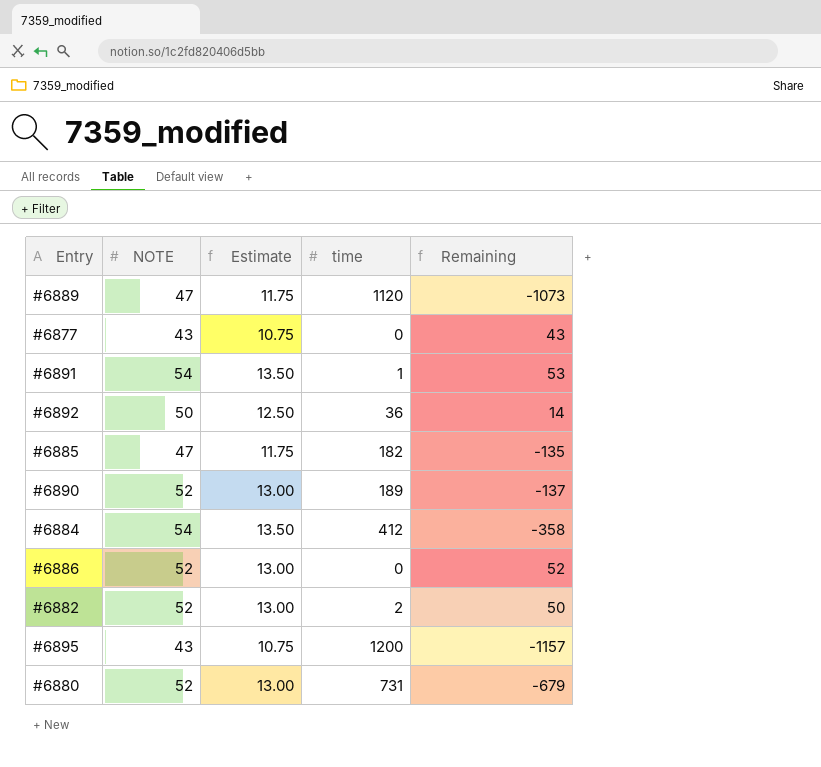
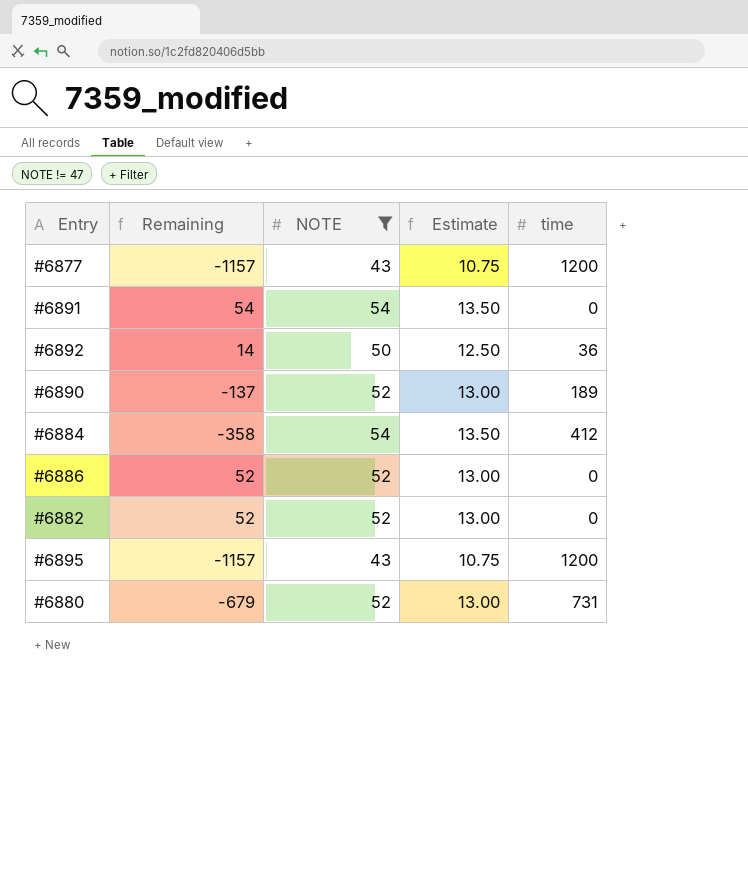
filter: none -> NOTE != 47
column Remaining | position: 5 -> 2
#6877 | Remaining: 43 -> -1157
#6877 | time: 0 -> 1200
#6891 | Remaining: 53 -> 54
#6891 | time: 1 -> 0
#6882 | Remaining: 50 -> 52
#6882 | time: 2 -> 0

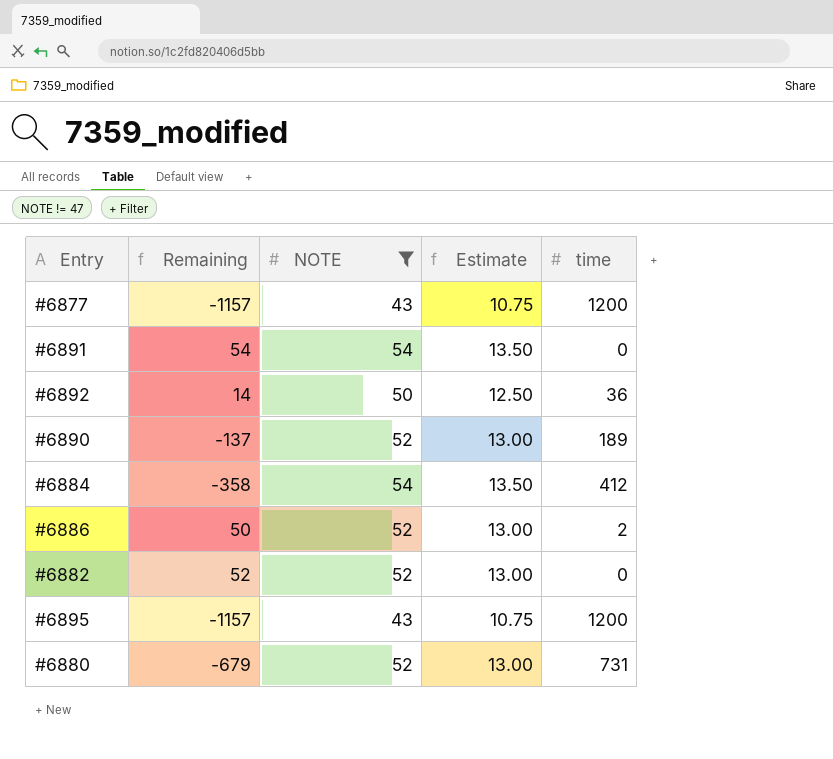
#6886 | Remaining: 52 -> 50
#6886 | time: 0 -> 2

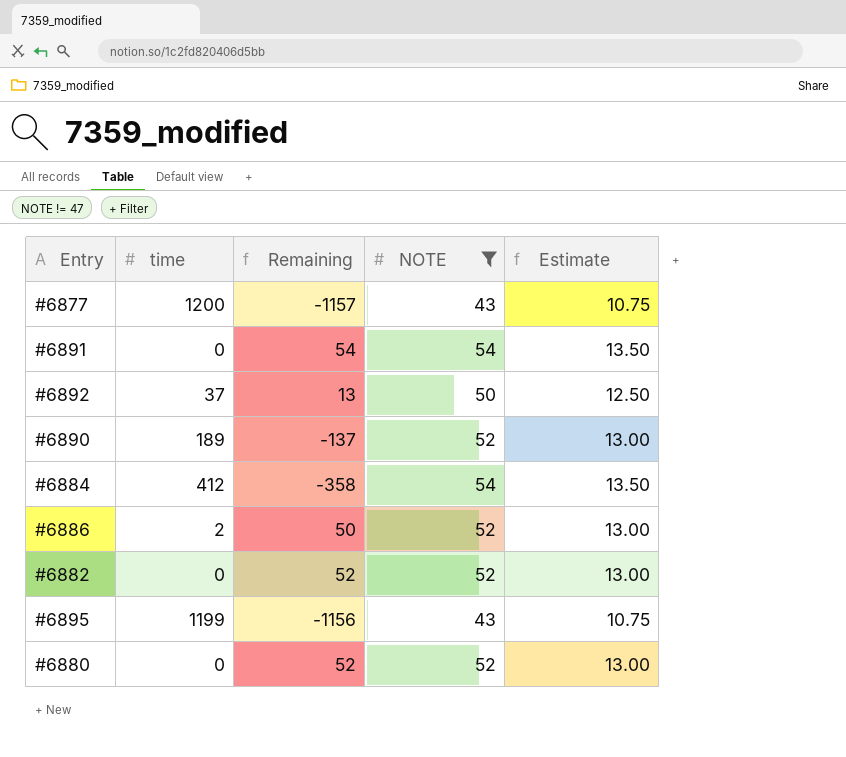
column time | position: 5 -> 2
#6892 | time: 36 -> 37
#6892 | Remaining: 14 -> 13
#6895 | time: 1200 -> 1199
#6895 | Remaining: -1157 -> -1156
#6880 | time: 731 -> 0
#6880 | Remaining: -679 -> 52

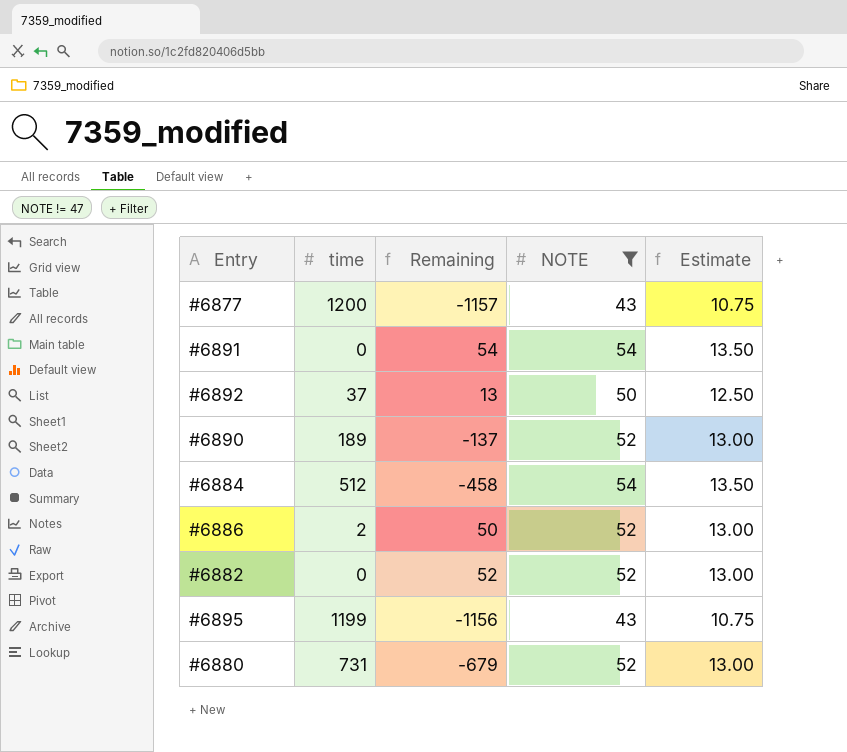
#6884 | time: 412 -> 512
#6884 | Remaining: -358 -> -458
#6880 | time: 0 -> 731
#6880 | Remaining: 52 -> -679

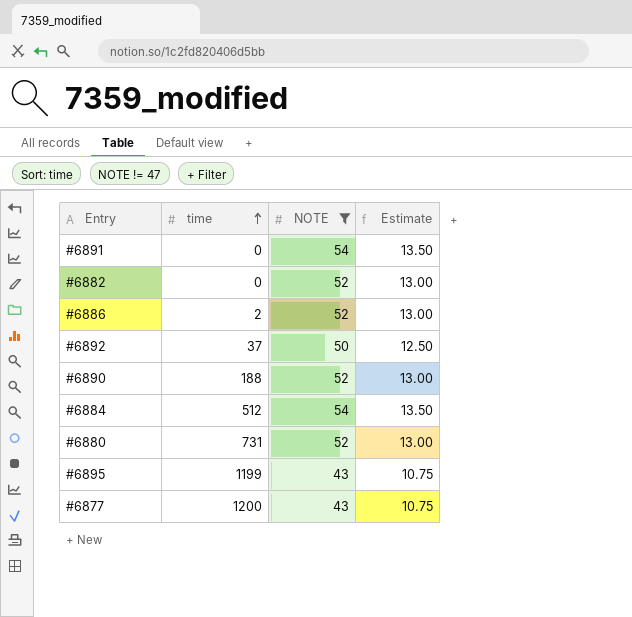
row order: none -> time ascending
column Remaining | formula: [NOTE] - [time] -> none
#6890 | time: 189 -> 188

